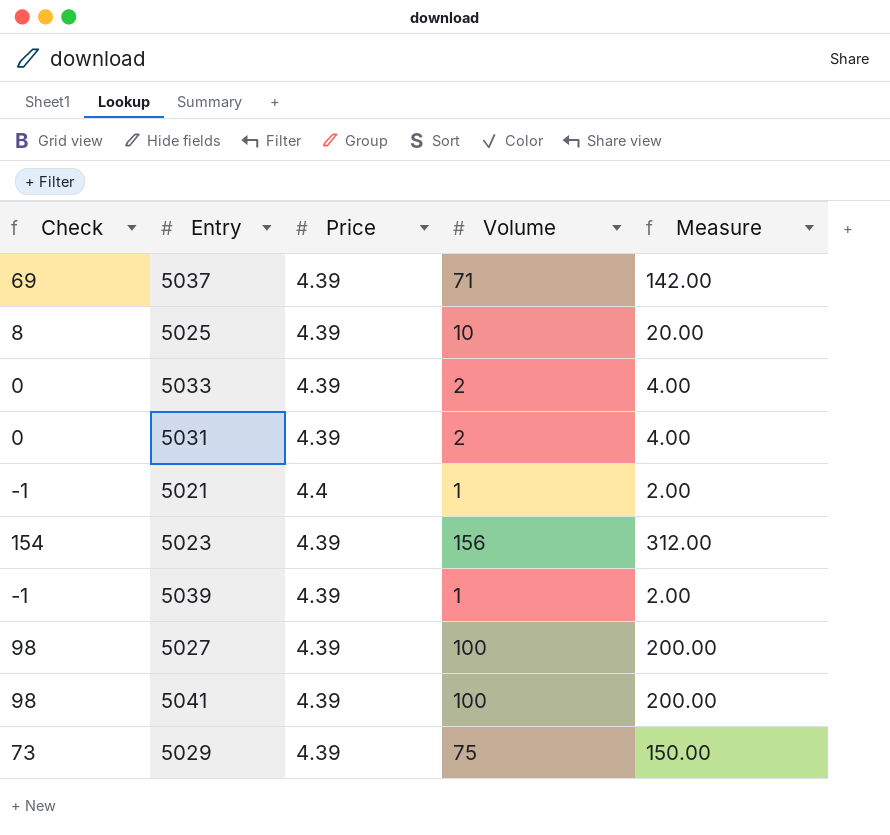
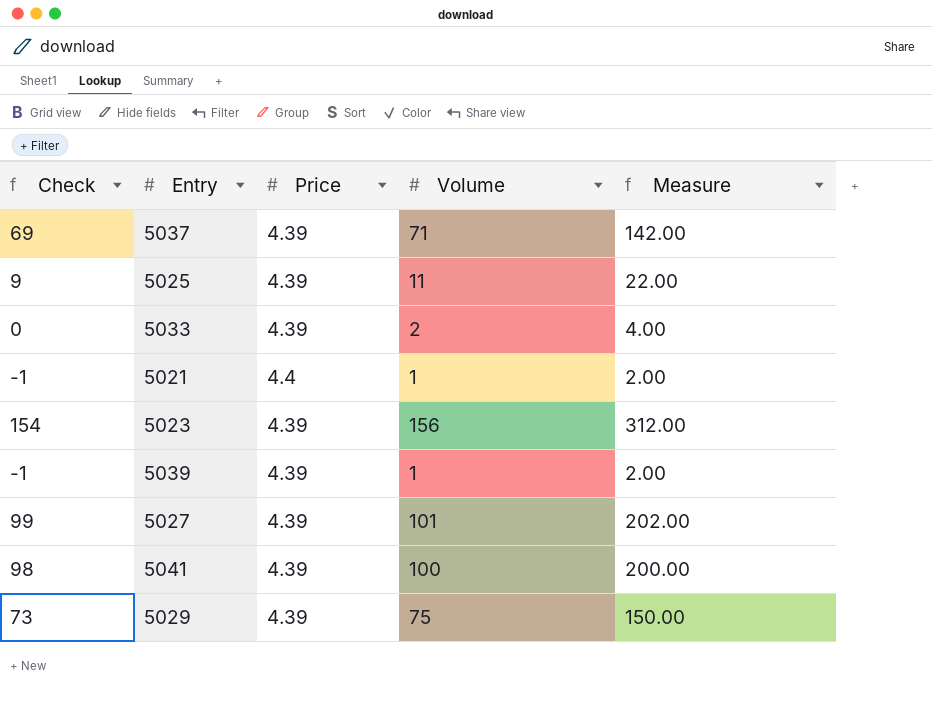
row 5031: 0 | 4.39 | 2 | 4.00 -> none
5025 | Check: 8 -> 9
5025 | Volume: 10 -> 11
5025 | Measure: 20.00 -> 22.00
5027 | Check: 98 -> 99
5027 | Volume: 100 -> 101
5027 | Measure: 200.00 -> 202.00

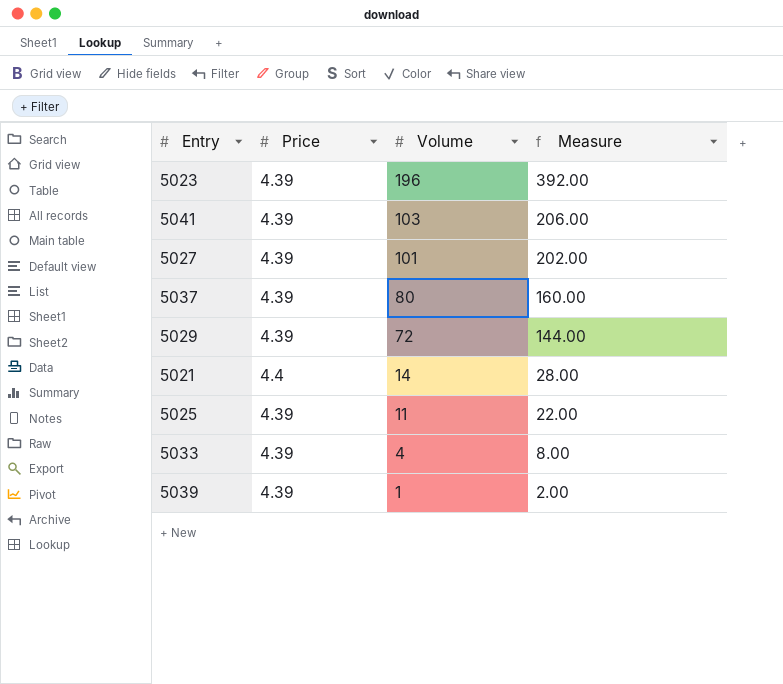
row order: none -> Volume descending
column Check | formula: [Volume] - 2 -> none
5023 | Volume: 156 -> 196
5023 | Measure: 312.00 -> 392.00
5041 | Volume: 100 -> 103
5041 | Measure: 200.00 -> 206.00
5037 | Volume: 71 -> 80
5037 | Measure: 142.00 -> 160.00
5029 | Volume: 75 -> 72
5029 | Measure: 150.00 -> 144.00
5021 | Volume: 1 -> 14
5021 | Measure: 2.00 -> 28.00
5033 | Volume: 2 -> 4
5033 | Measure: 4.00 -> 8.00

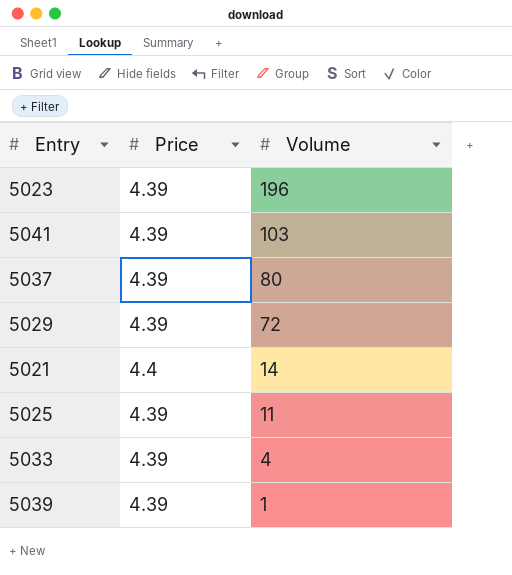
column Measure | formula: [Volume] * 2 -> none
row 5027: 4.39 | 101 | 202.00 -> none

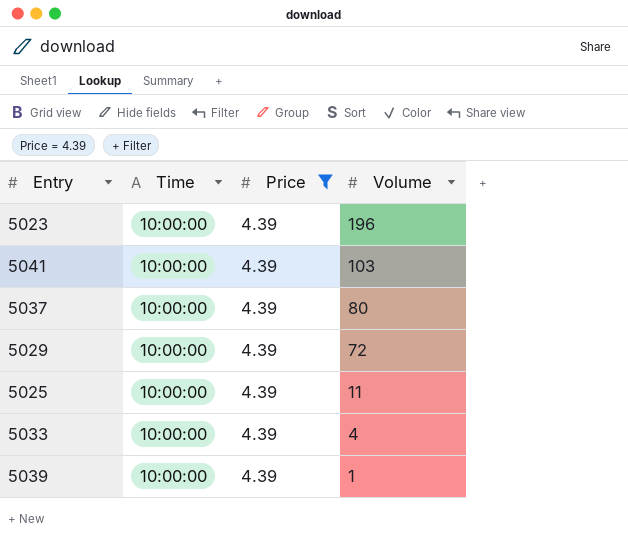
filter: none -> Price = 4.39
column Time | position: none -> 2

